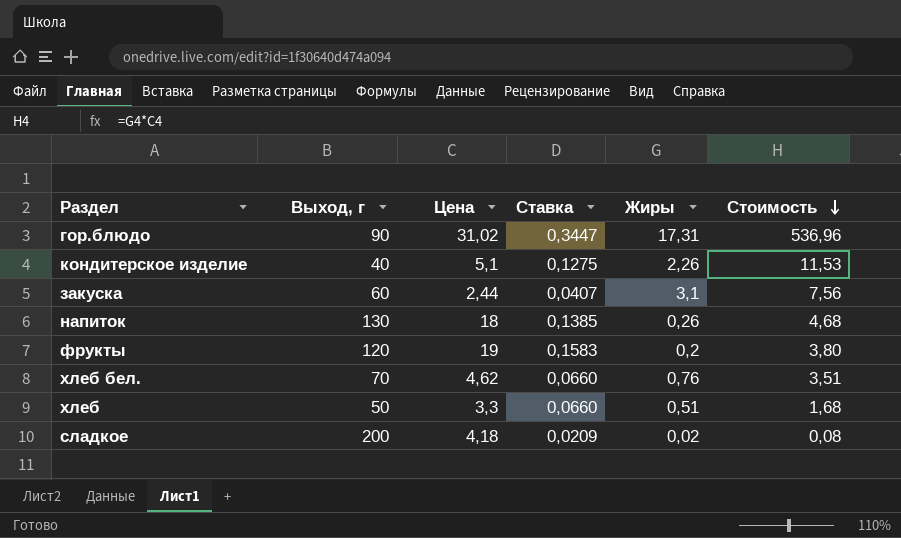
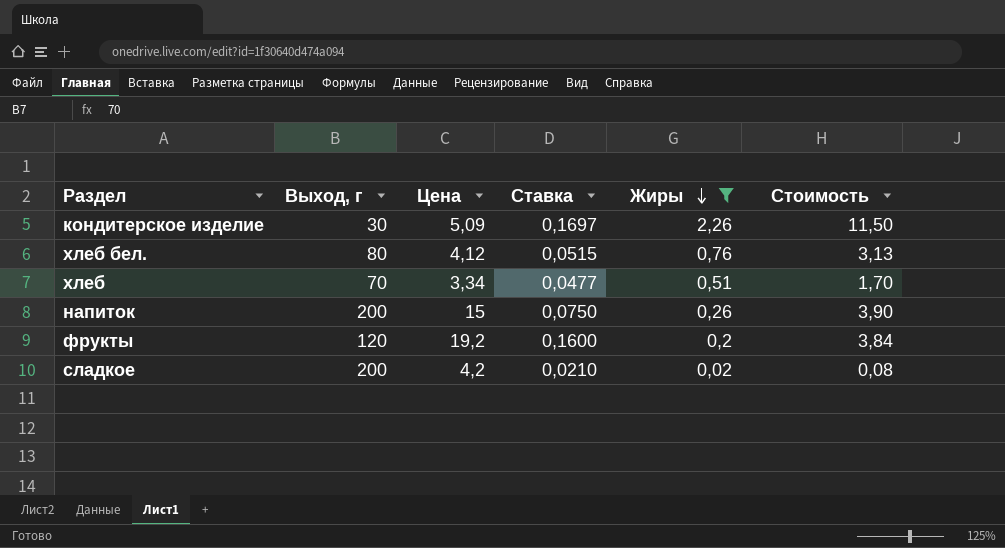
filter: none -> Жиры <= 2,26
row order: Стоимость descending -> Жиры descending
кондитерское изделие | Выход, г: 40 -> 30
кондитерское изделие | Цена: 5,1 -> 5,09
кондитерское изделие | Ставка: 0,1275 -> 0,1697
кондитерское изделие | Стоимость: 11,53 -> 11,50
хлеб бел. | Выход, г: 70 -> 80
хлеб бел. | Цена: 4,62 -> 4,12
хлеб бел. | Ставка: 0,0660 -> 0,0515
хлеб бел. | Стоимость: 3,51 -> 3,13
хлеб | Выход, г: 50 -> 70
хлеб | Цена: 3,3 -> 3,34
хлеб | Ставка: 0,0660 -> 0,0477
хлеб | Стоимость: 1,68 -> 1,70
напиток | Выход, г: 130 -> 200
напиток | Цена: 18 -> 15
напиток | Ставка: 0,1385 -> 0,0750
напиток | Стоимость: 4,68 -> 3,90
фрукты | Цена: 19 -> 19,2
фрукты | Ставка: 0,1583 -> 0,1600
фрукты | Стоимость: 3,80 -> 3,84
сладкое | Цена: 4,18 -> 4,2
сладкое | Ставка: 0,0209 -> 0,0210

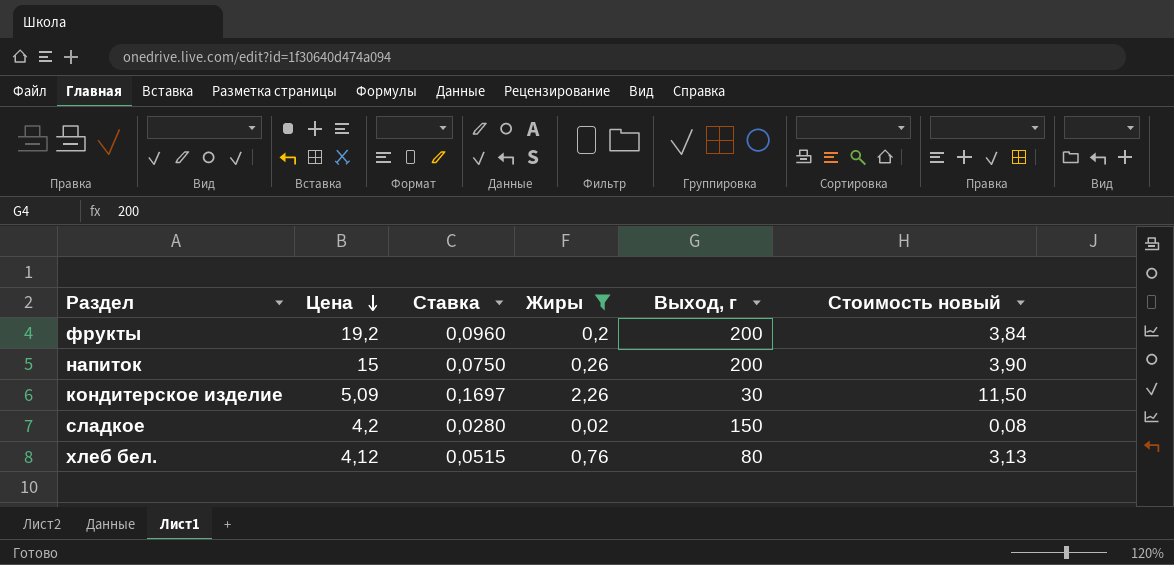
row order: Жиры descending -> Цена descending
column Выход, г | position: 2 -> 5
column name: Стоимость -> Стоимость новый
row хлеб: 70 | 3,34 | 0,0477 | 0,51 | 1,70 -> none
фрукты | Ставка: 0,1600 -> 0,0960
фрукты | Выход, г: 120 -> 200
сладкое | Ставка: 0,0210 -> 0,0280
сладкое | Выход, г: 200 -> 150

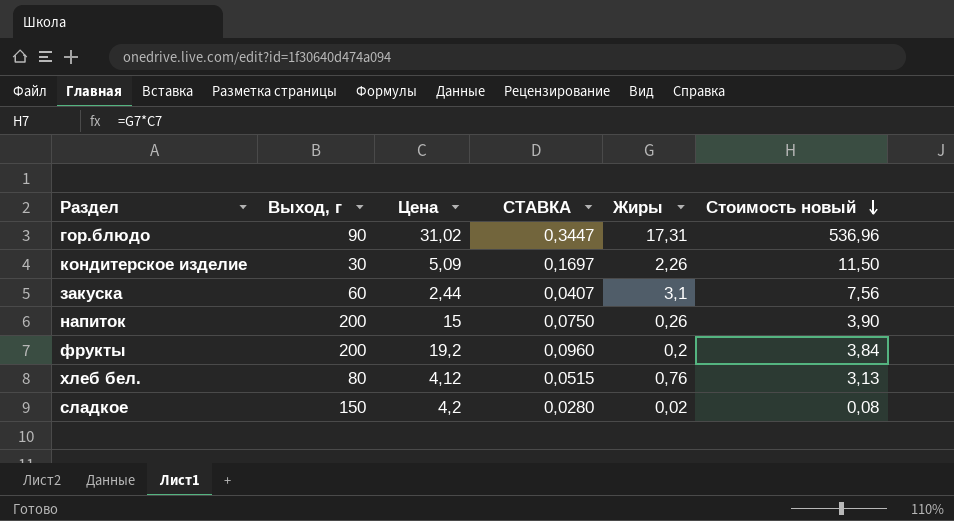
filter: Жиры <= 2,26 -> none
row order: Цена descending -> Стоимость новый descending
column Выход, г | position: 5 -> 2
column name: Ставка -> СТАВКА

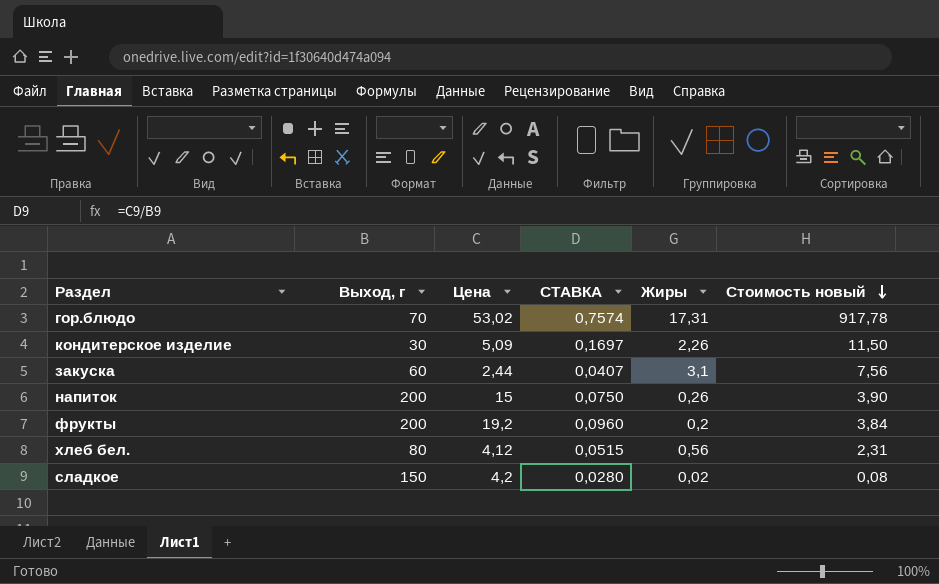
гор.блюдо | Выход, г: 90 -> 70
гор.блюдо | Цена: 31,02 -> 53,02
гор.блюдо | СТАВКА: 0,3447 -> 0,7574
гор.блюдо | Стоимость новый: 536,96 -> 917,78
хлеб бел. | Жиры: 0,76 -> 0,56
хлеб бел. | Стоимость новый: 3,13 -> 2,31

